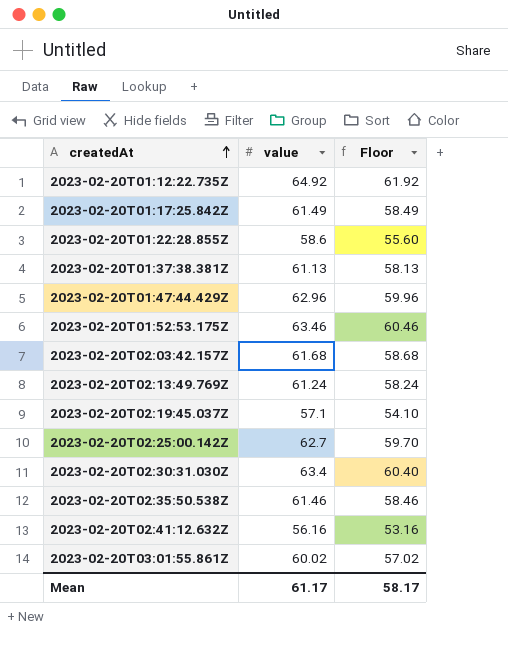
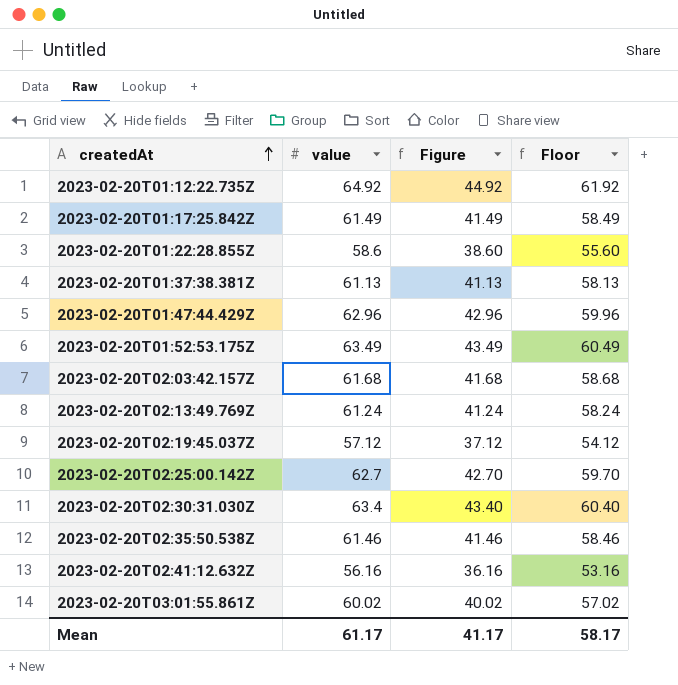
column Figure | formula: none -> [value] - 20
2023-02-20T01:52:53.175Z | value: 63.46 -> 63.49
2023-02-20T01:52:53.175Z | Floor: 60.46 -> 60.49
2023-02-20T02:19:45.037Z | value: 57.1 -> 57.12
2023-02-20T02:19:45.037Z | Floor: 54.10 -> 54.12

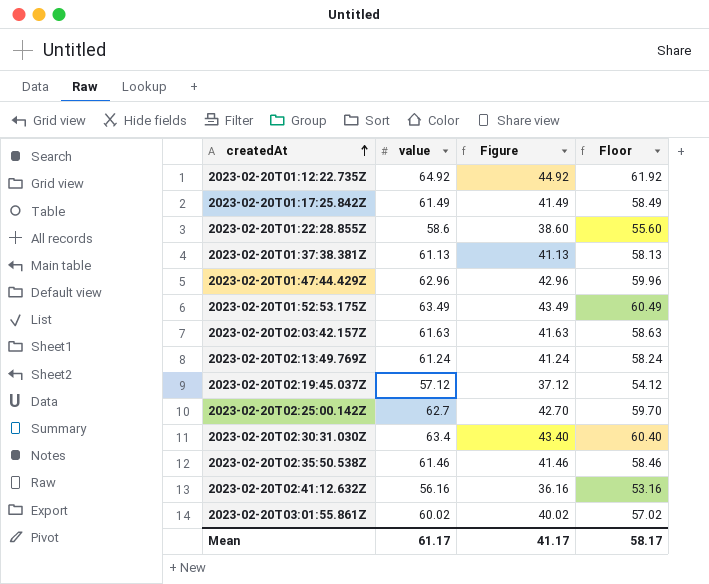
2023-02-20T02:03:42.157Z | value: 61.68 -> 61.63
2023-02-20T02:03:42.157Z | Figure: 41.68 -> 41.63
2023-02-20T02:03:42.157Z | Floor: 58.68 -> 58.63

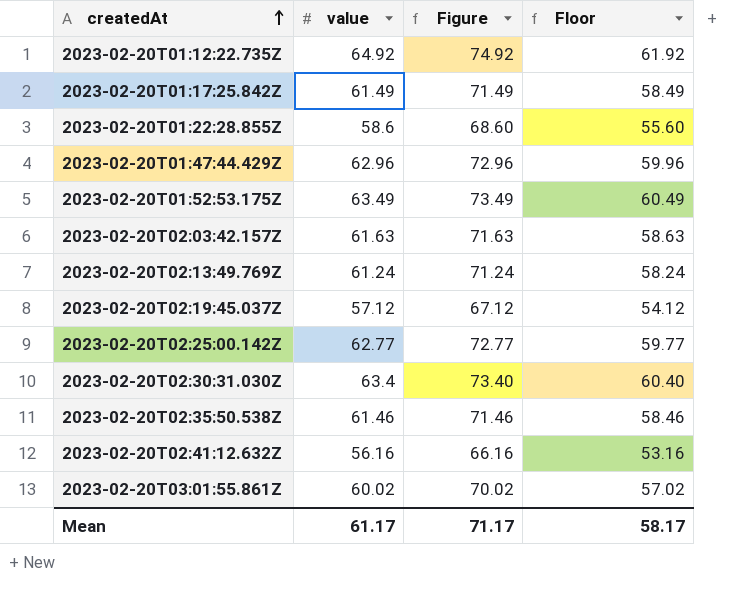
column Figure | formula: [value] - 20 -> [value] + 10
row 2023-02-20T01:37:38.381Z: 61.13 | 41.13 | 58.13 -> none
2023-02-20T02:25:00.142Z | value: 62.7 -> 62.77
2023-02-20T02:25:00.142Z | Floor: 59.70 -> 59.77
Mean | Figure: 41.17 -> 71.17

